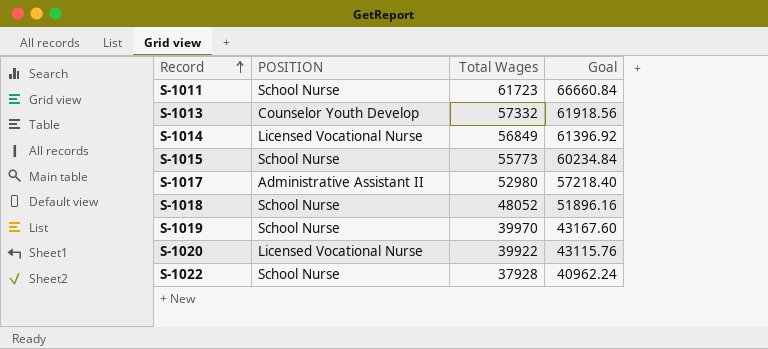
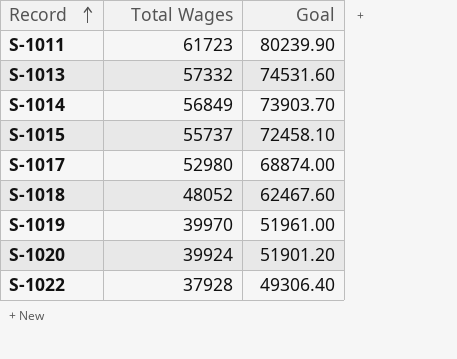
column POSITION | position: 2 -> none
column Goal | formula: [Total Wages] * 1.08 -> [Total Wages] * 1.3
S-1015 | Total Wages: 55773 -> 55737
S-1020 | Total Wages: 39922 -> 39924

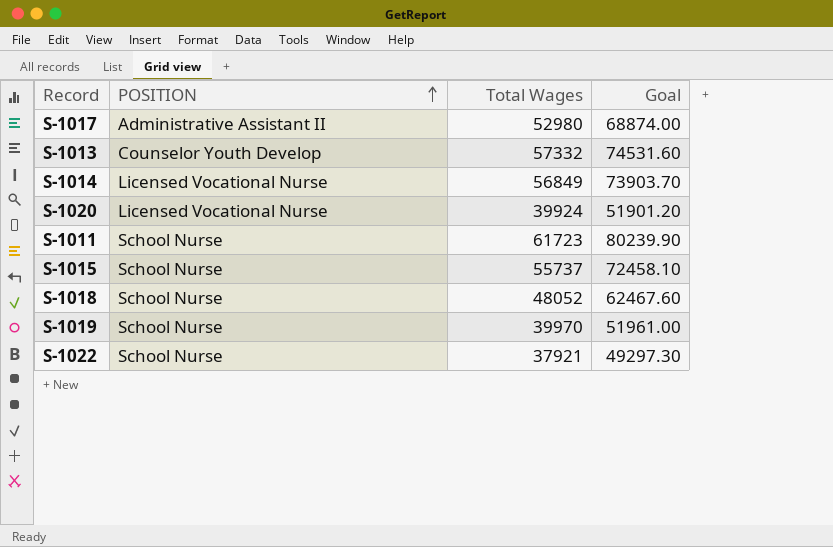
row order: Record ascending -> POSITION ascending
column POSITION | position: none -> 2
S-1022 | Total Wages: 37928 -> 37921
S-1022 | Goal: 49306.40 -> 49297.30

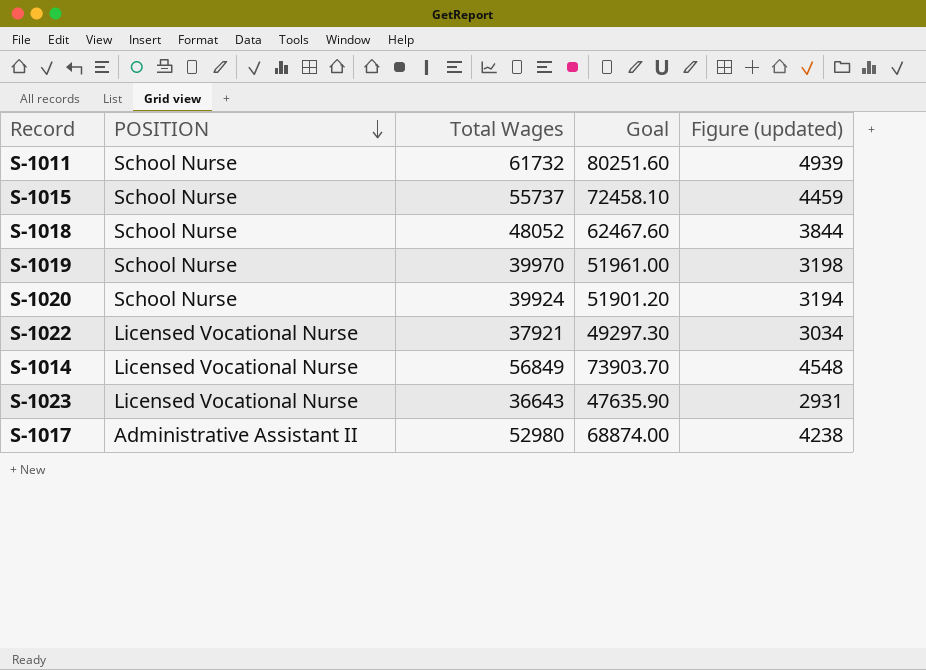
row order: POSITION ascending -> POSITION descending
column Figure (updated) | formula: none -> [Total Wages] * 0.08
row S-1013: Counselor Youth Develop | 57332 | 74531.60 -> none
S-1011 | Total Wages: 61723 -> 61732
S-1011 | Goal: 80239.90 -> 80251.60
S-1020 | POSITION: Licensed Vocational Nurse -> School Nurse
S-1022 | POSITION: School Nurse -> Licensed Vocational Nurse
row S-1023: none -> Licensed Vocational Nurse | 36643 | 47635.90 | 2931

